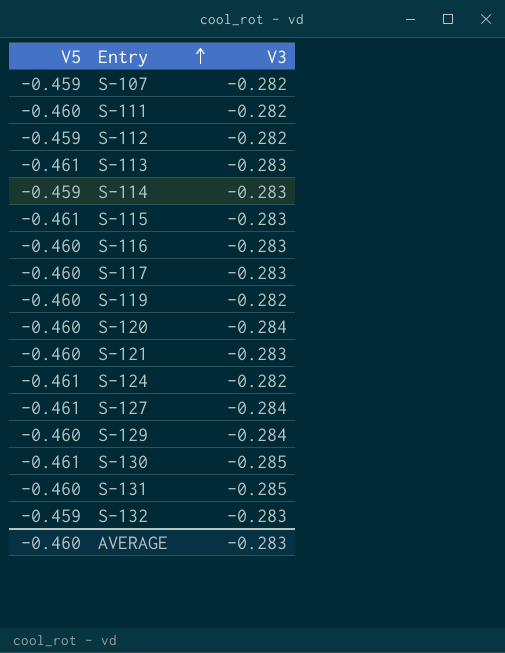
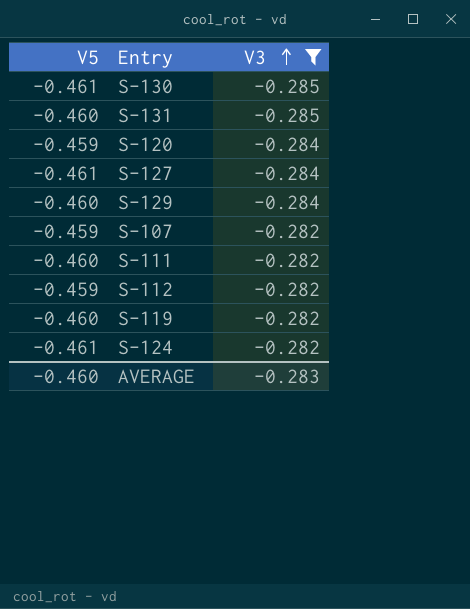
filter: none -> V3 != -0.283
row order: Entry ascending -> V3 ascending
S-120 | V5: -0.460 -> -0.459

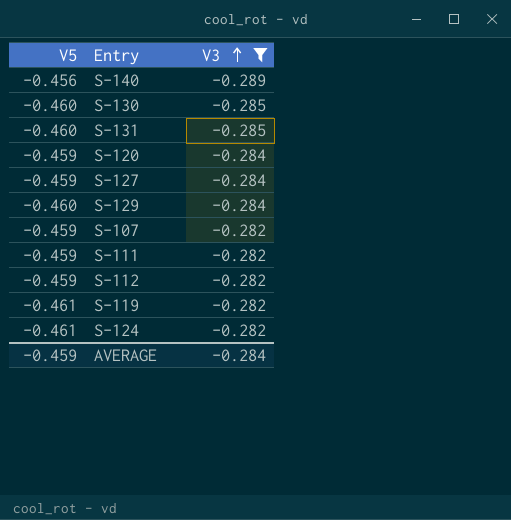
row S-140: none -> -0.456 | -0.289
S-130 | V5: -0.461 -> -0.460
S-127 | V5: -0.461 -> -0.459
S-111 | V5: -0.460 -> -0.459
S-119 | V5: -0.460 -> -0.461
AVERAGE | V5: -0.460 -> -0.459
AVERAGE | V3: -0.283 -> -0.284

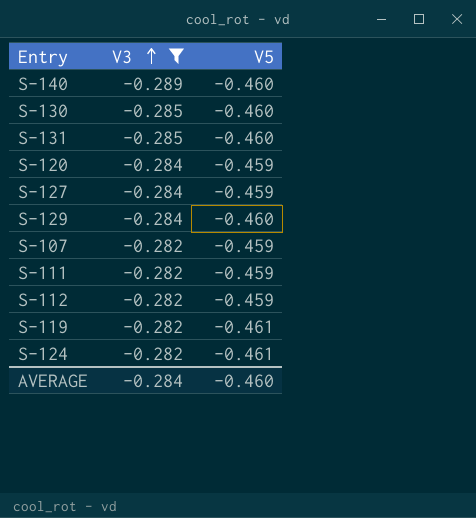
column V5 | position: 1 -> 3
S-140 | V5: -0.456 -> -0.460
AVERAGE | V5: -0.459 -> -0.460

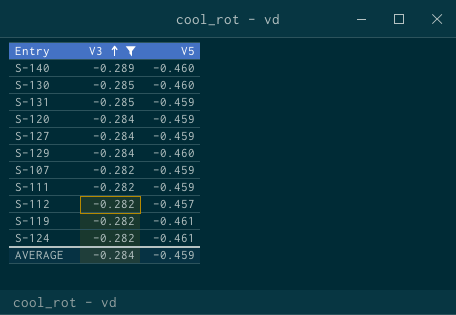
S-131 | V5: -0.460 -> -0.459
S-112 | V5: -0.459 -> -0.457
AVERAGE | V5: -0.460 -> -0.459

